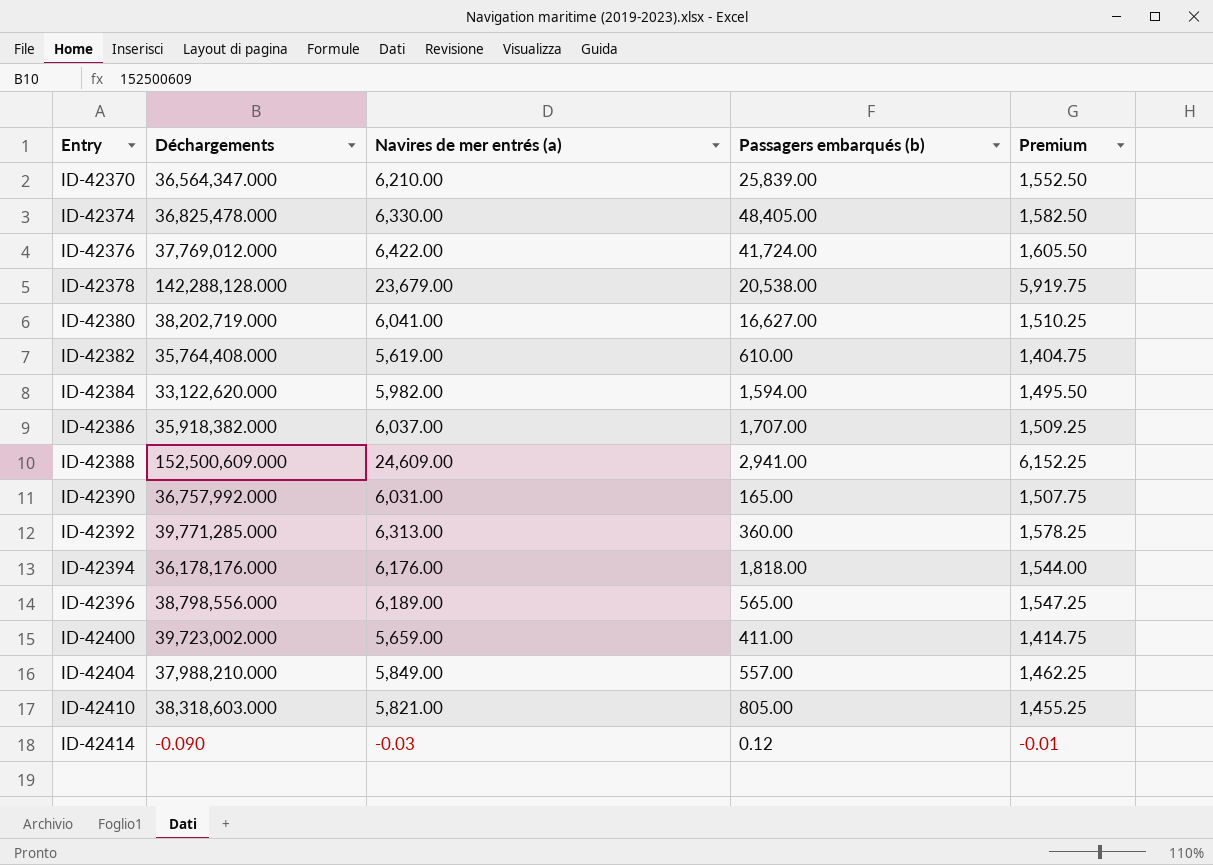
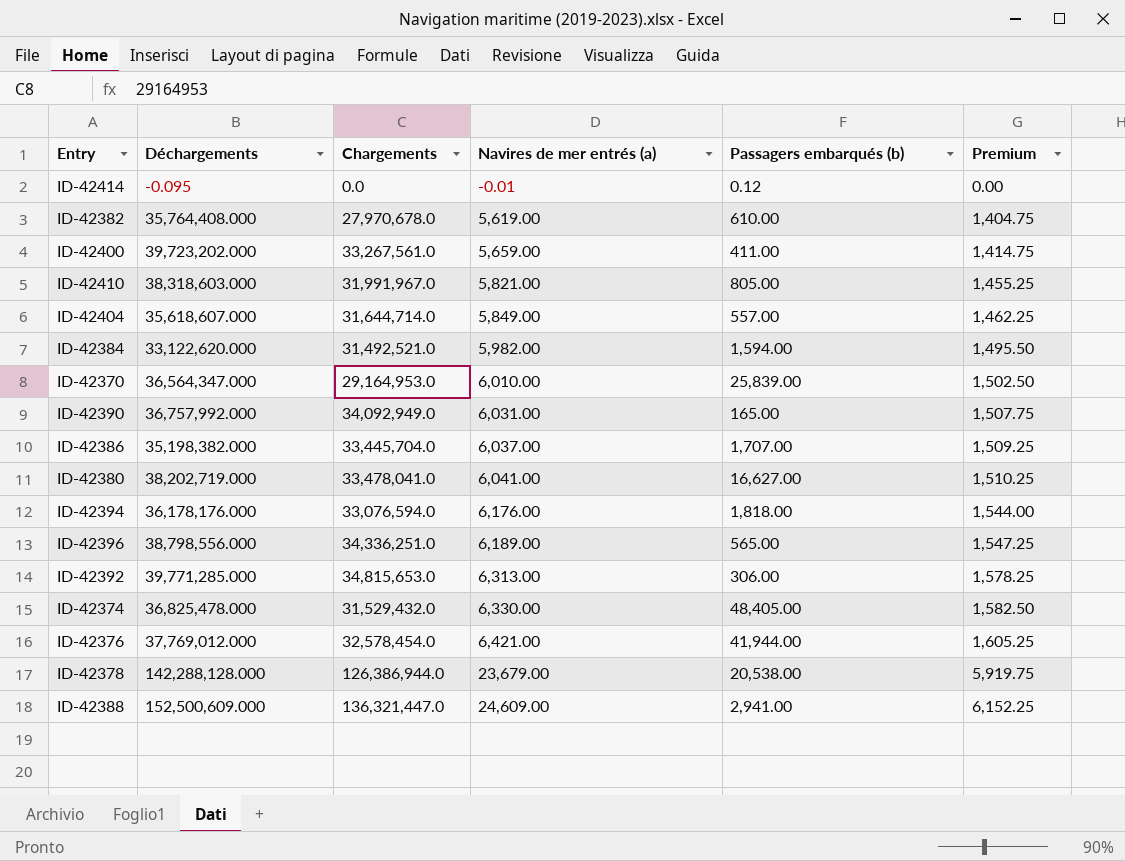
row order: Entry ascending -> Navires de mer entrés (a) ascending
column Chargements | position: none -> 3
ID-42414 | Déchargements: -0.090 -> -0.095
ID-42414 | Navires de mer entrés (a): -0.03 -> -0.01
ID-42414 | Premium: -0.01 -> 0.00
ID-42400 | Déchargements: 39,723,002.000 -> 39,723,202.000
ID-42404 | Déchargements: 37,988,210.000 -> 35,618,607.000
ID-42370 | Navires de mer entrés (a): 6,210.00 -> 6,010.00
ID-42370 | Premium: 1,552.50 -> 1,502.50
ID-42386 | Déchargements: 35,918,382.000 -> 35,198,382.000
ID-42392 | Passagers embarqués (b): 360.00 -> 306.00
ID-42376 | Navires de mer entrés (a): 6,422.00 -> 6,421.00
ID-42376 | Passagers embarqués (b): 41,724.00 -> 41,944.00
ID-42376 | Premium: 1,605.50 -> 1,605.25

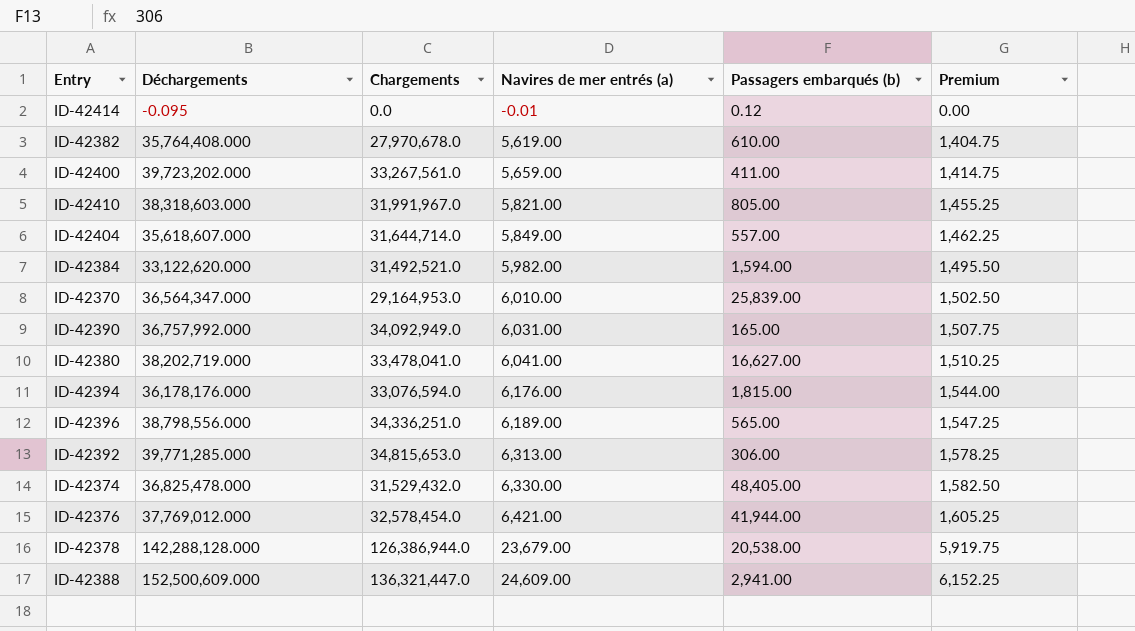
row ID-42386: 35,198,382.000 | 33,445,704.0 | 6,037.00 | 1,707.00 | 1,509.25 -> none
ID-42394 | Passagers embarqués (b): 1,818.00 -> 1,815.00

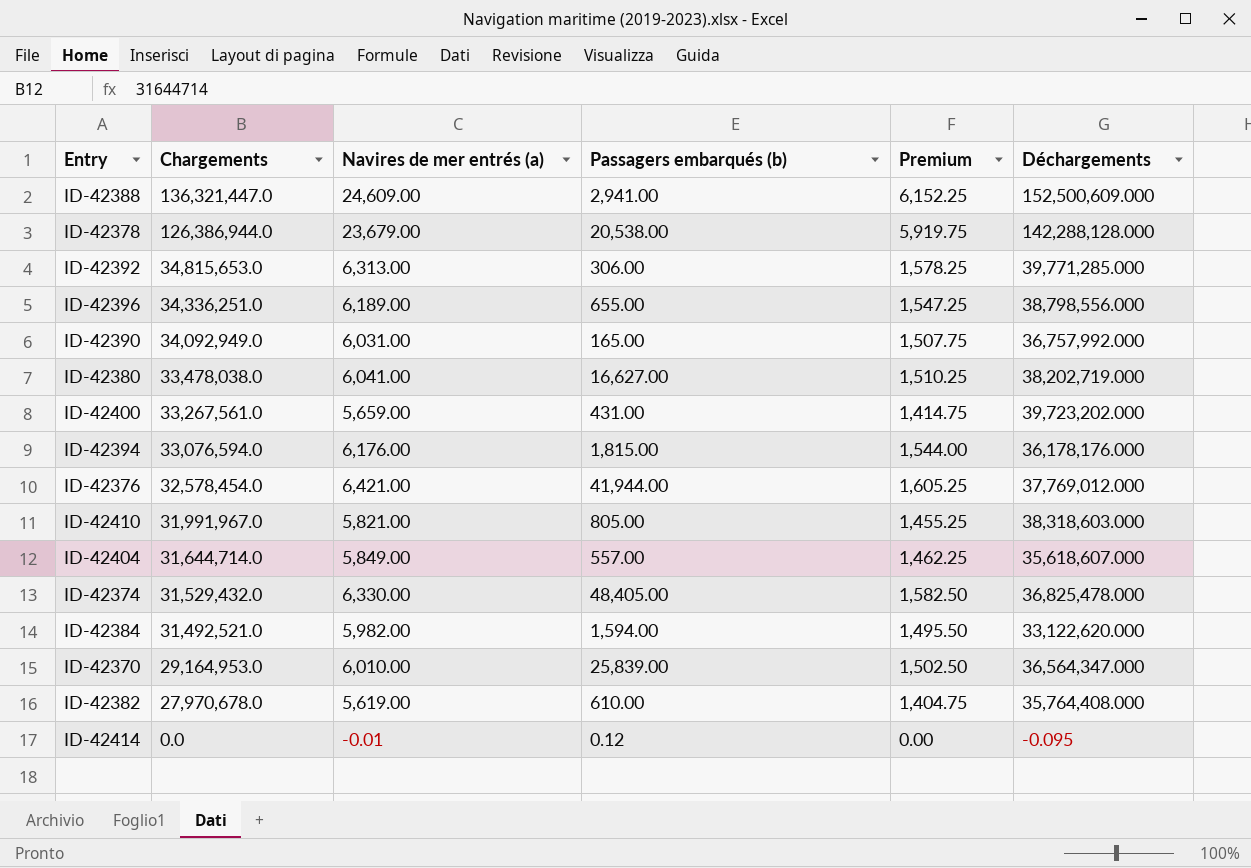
row order: Navires de mer entrés (a) ascending -> Chargements descending
column Déchargements | position: 2 -> 6
ID-42396 | Passagers embarqués (b): 565.00 -> 655.00
ID-42380 | Chargements: 33,478,041.0 -> 33,478,038.0
ID-42400 | Passagers embarqués (b): 411.00 -> 431.00

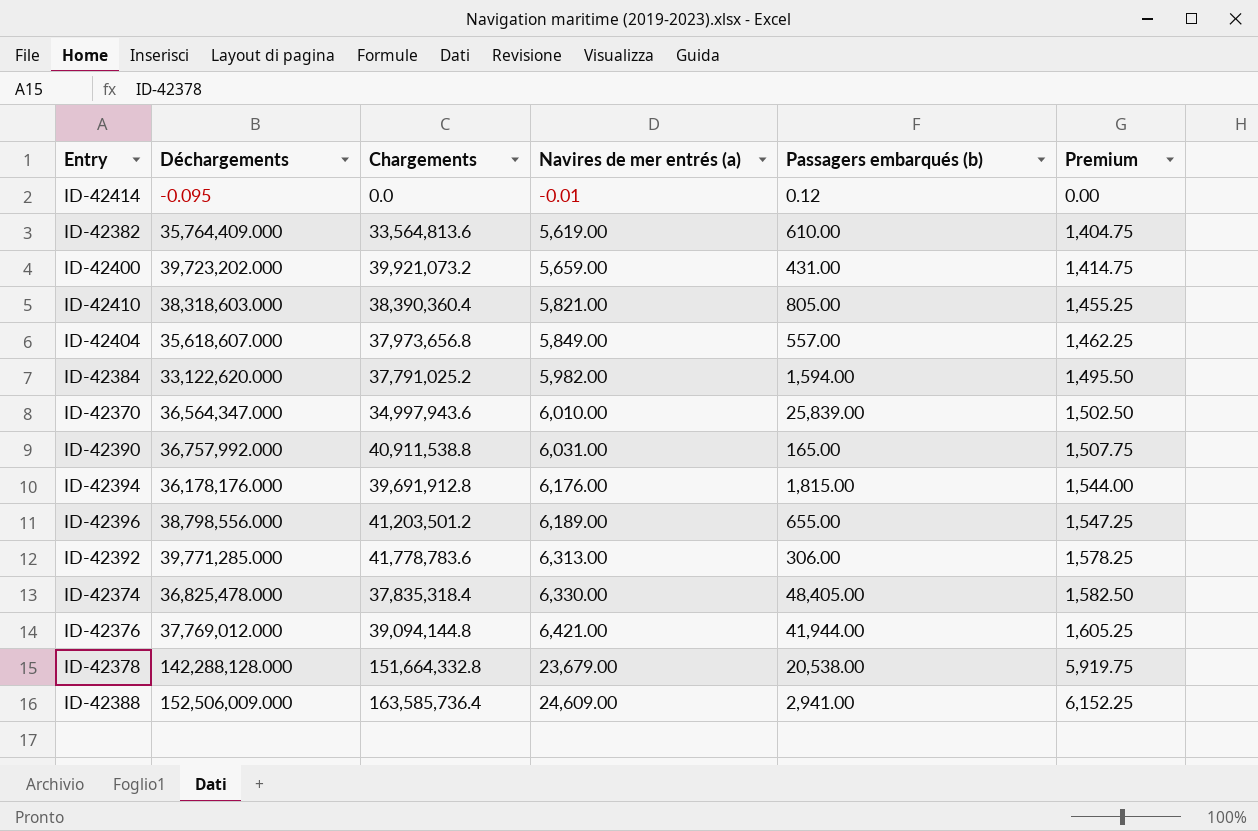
row order: Chargements descending -> Navires de mer entrés (a) ascending
column Déchargements | position: 6 -> 2
row ID-42380: 33,478,038.0 | 6,041.00 | 16,627.00 | 1,510.25 | 38,202,719.000 -> none
ID-42382 | Déchargements: 35,764,408.000 -> 35,764,409.000
ID-42382 | Chargements: 27,970,678.0 -> 33,564,813.6
ID-42400 | Chargements: 33,267,561.0 -> 39,921,073.2
ID-42410 | Chargements: 31,991,967.0 -> 38,390,360.4
ID-42404 | Chargements: 31,644,714.0 -> 37,973,656.8
ID-42384 | Chargements: 31,492,521.0 -> 37,791,025.2
ID-42370 | Chargements: 29,164,953.0 -> 34,997,943.6
ID-42390 | Chargements: 34,092,949.0 -> 40,911,538.8
ID-42394 | Chargements: 33,076,594.0 -> 39,691,912.8
ID-42396 | Chargements: 34,336,251.0 -> 41,203,501.2
ID-42392 | Chargements: 34,815,653.0 -> 41,778,783.6
ID-42374 | Chargements: 31,529,432.0 -> 37,835,318.4
ID-42376 | Chargements: 32,578,454.0 -> 39,094,144.8
ID-42378 | Chargements: 126,386,944.0 -> 151,664,332.8
ID-42388 | Déchargements: 152,500,609.000 -> 152,506,009.000
ID-42388 | Chargements: 136,321,447.0 -> 163,585,736.4

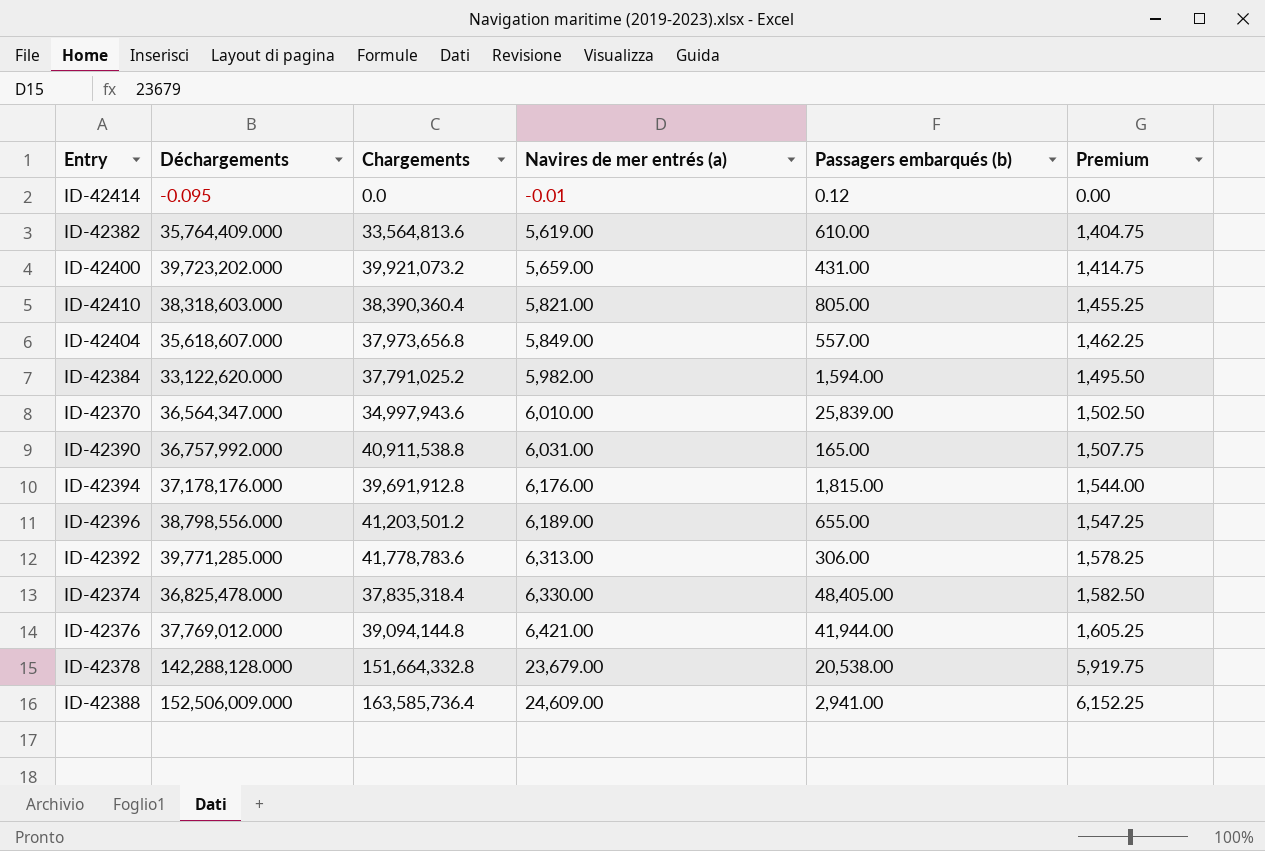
ID-42394 | Déchargements: 36,178,176.000 -> 37,178,176.000

